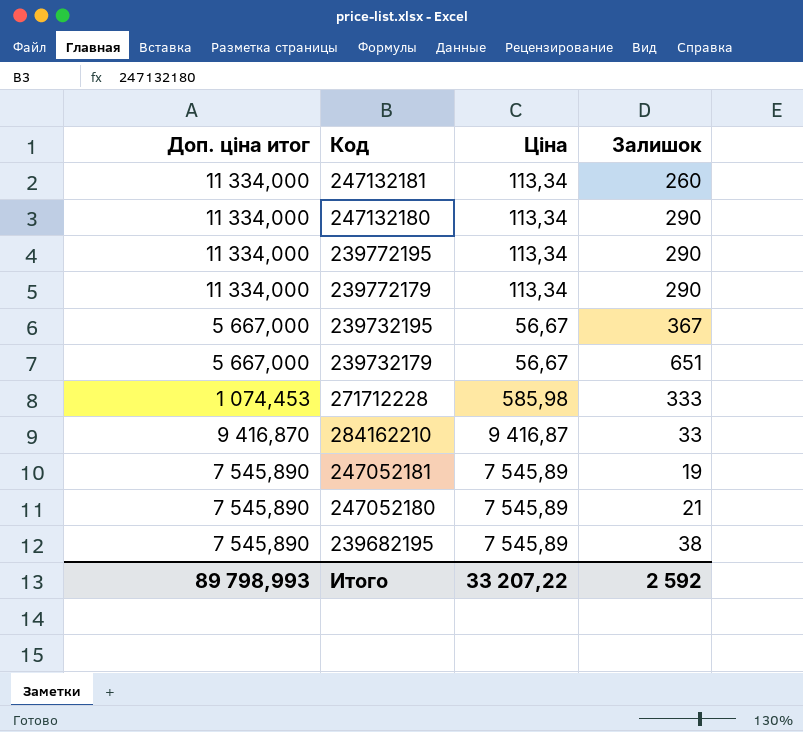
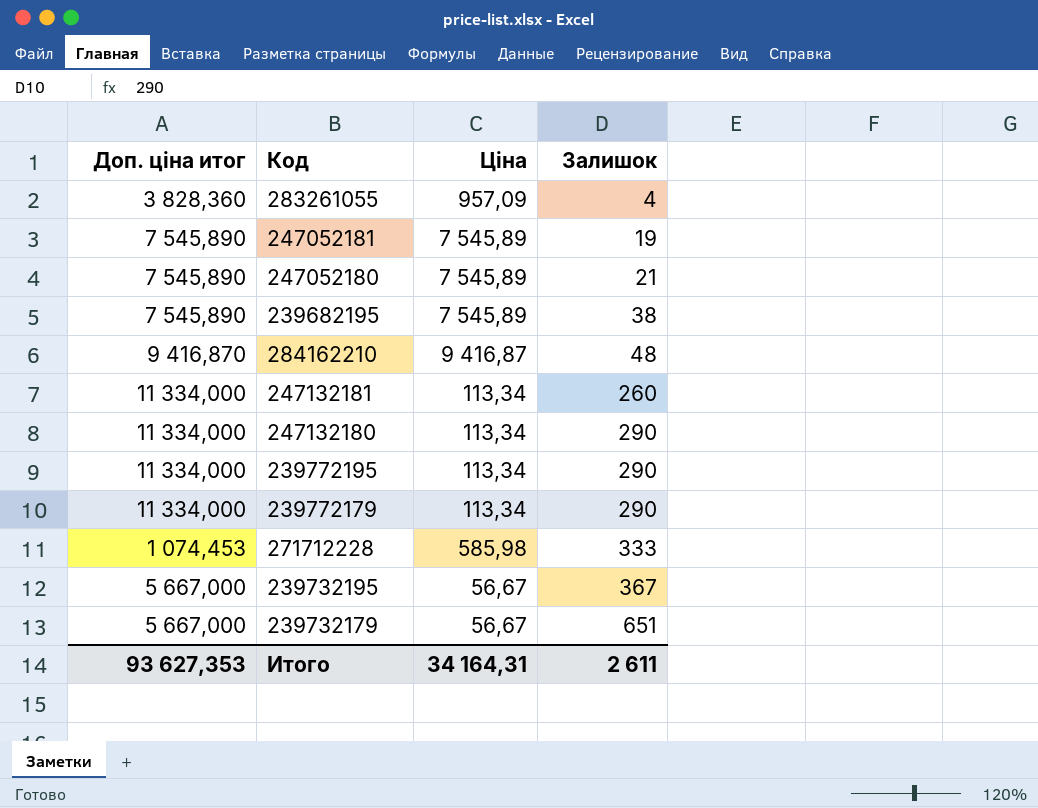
row order: none -> Залишок ascending
row 283261055: none -> 3 828,360 | 957,09 | 4
284162210 | Залишок: 33 -> 48
Итого | Доп. ціна итог: 89 798,993 -> 93 627,353
Итого | Ціна: 33 207,22 -> 34 164,31
Итого | Залишок: 2 592 -> 2 611

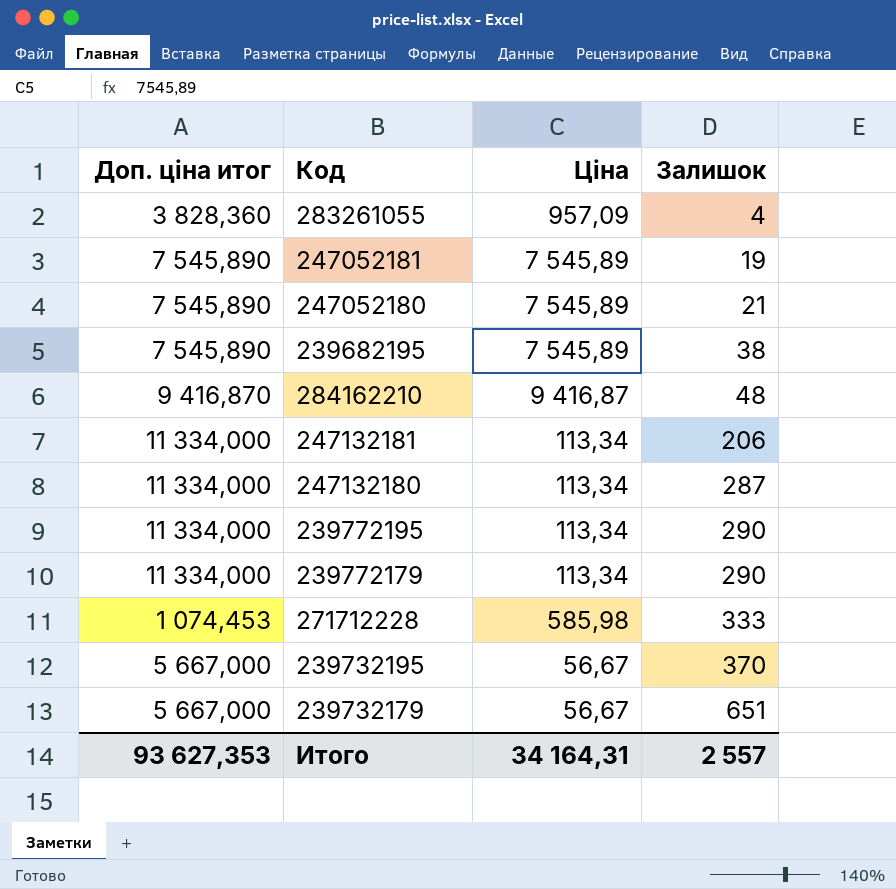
247132181 | Залишок: 260 -> 206
247132180 | Залишок: 290 -> 287
239732195 | Залишок: 367 -> 370
Итого | Залишок: 2 611 -> 2 557

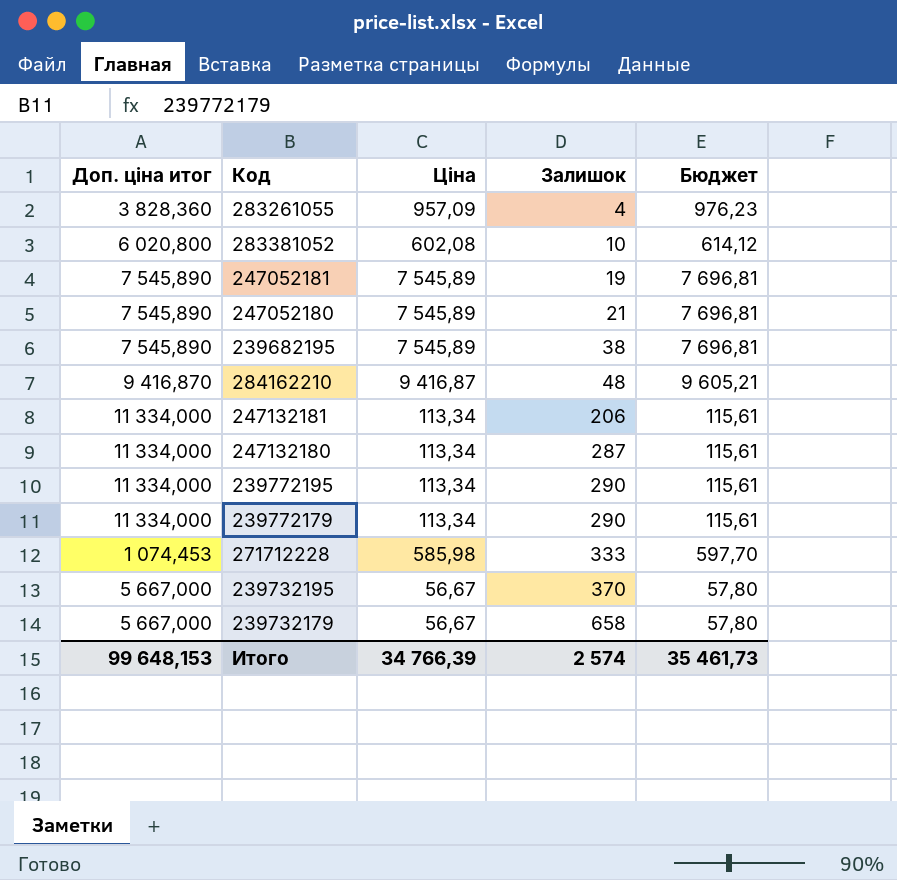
column Бюджет | formula: none -> [Ціна] * 1,02
row 283381052: none -> 6 020,800 | 602,08 | 10 | 614,12
239732179 | Залишок: 651 -> 658
Итого | Доп. ціна итог: 93 627,353 -> 99 648,153
Итого | Ціна: 34 164,31 -> 34 766,39
Итого | Залишок: 2 557 -> 2 574

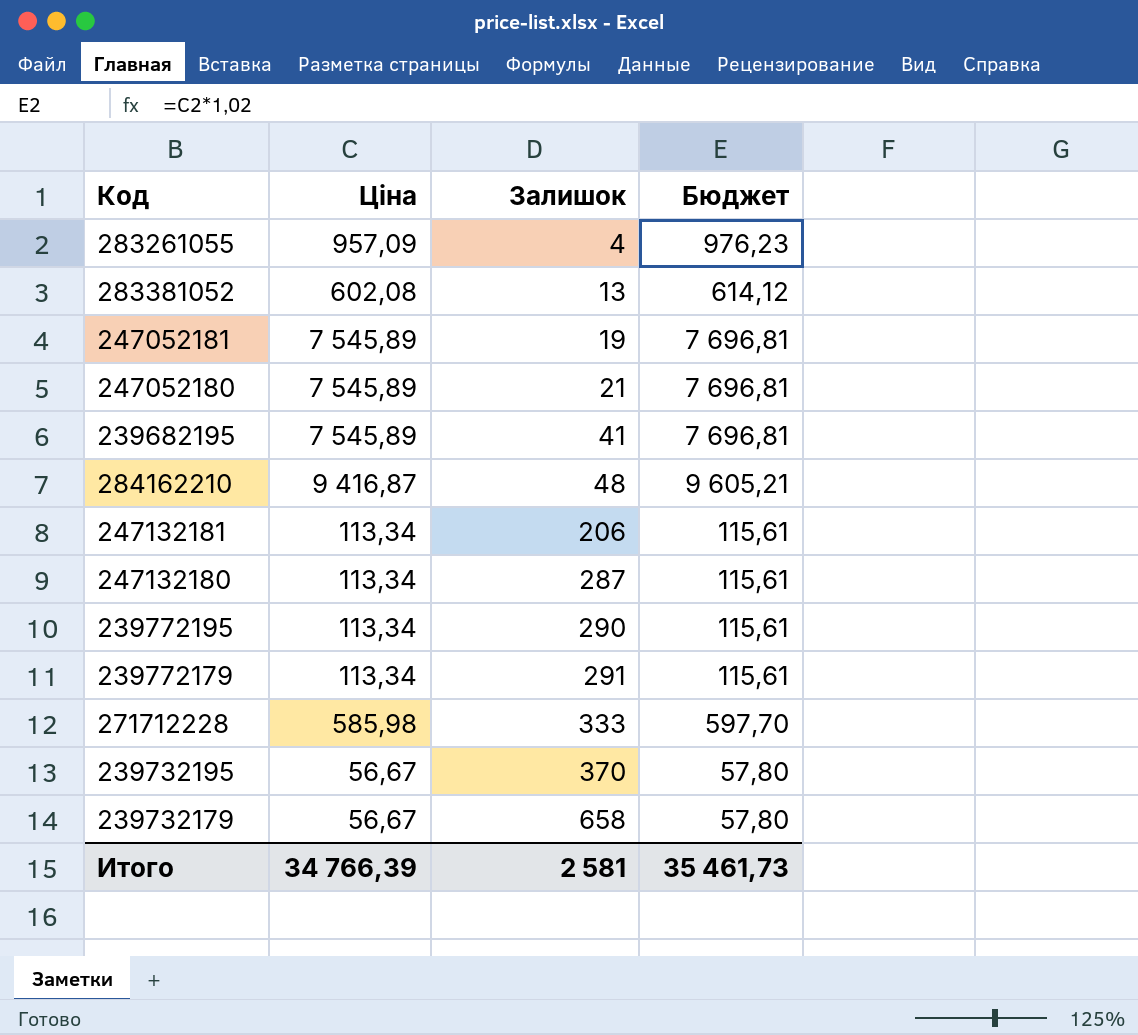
column Доп. ціна итог | position: 1 -> none
283381052 | Залишок: 10 -> 13
239682195 | Залишок: 38 -> 41
239772179 | Залишок: 290 -> 291
Итого | Залишок: 2 574 -> 2 581

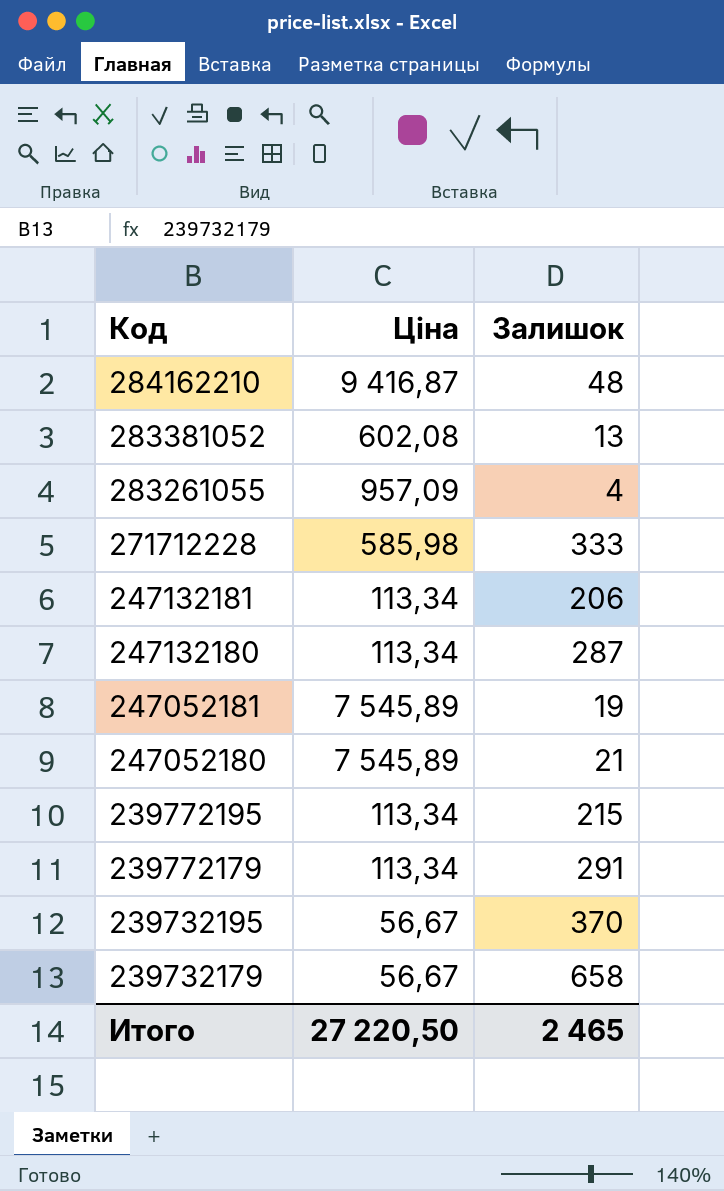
row order: Залишок ascending -> Код descending
column Бюджет | formula: [Ціна] * 1,02 -> none
row 239682195: 7 545,89 | 41 | 7 696,81 -> none
239772195 | Залишок: 290 -> 215
Итого | Ціна: 34 766,39 -> 27 220,50
Итого | Залишок: 2 581 -> 2 465

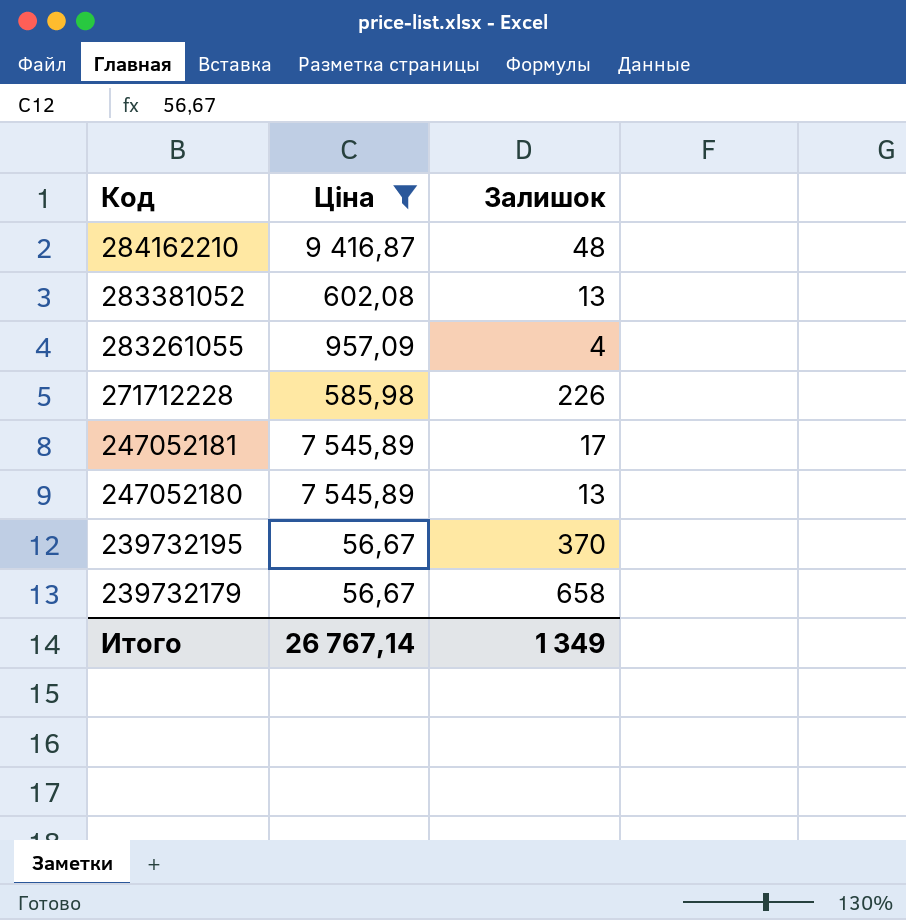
filter: none -> Ціна != 113,34
271712228 | Залишок: 333 -> 226
247052181 | Залишок: 19 -> 17
247052180 | Залишок: 21 -> 13
Итого | Ціна: 27 220,50 -> 26 767,14
Итого | Залишок: 2 465 -> 1 349

